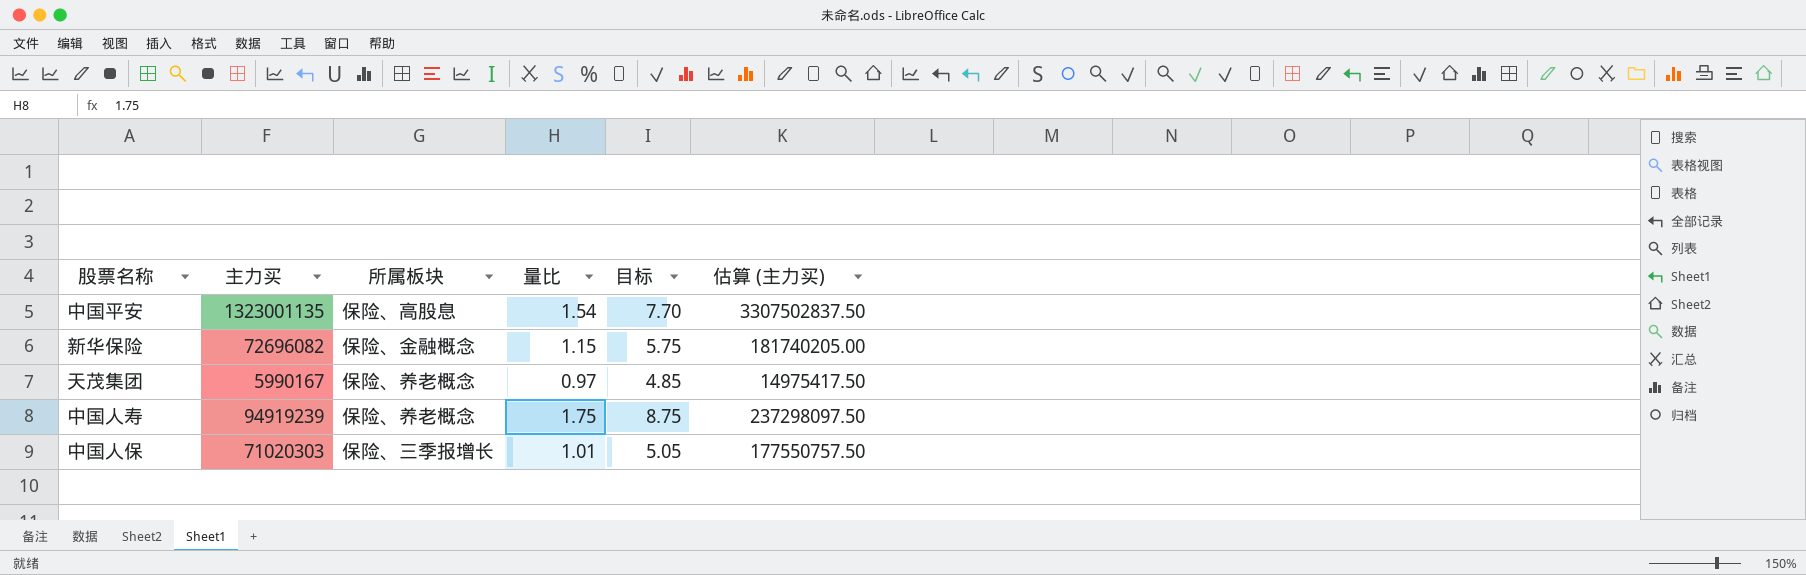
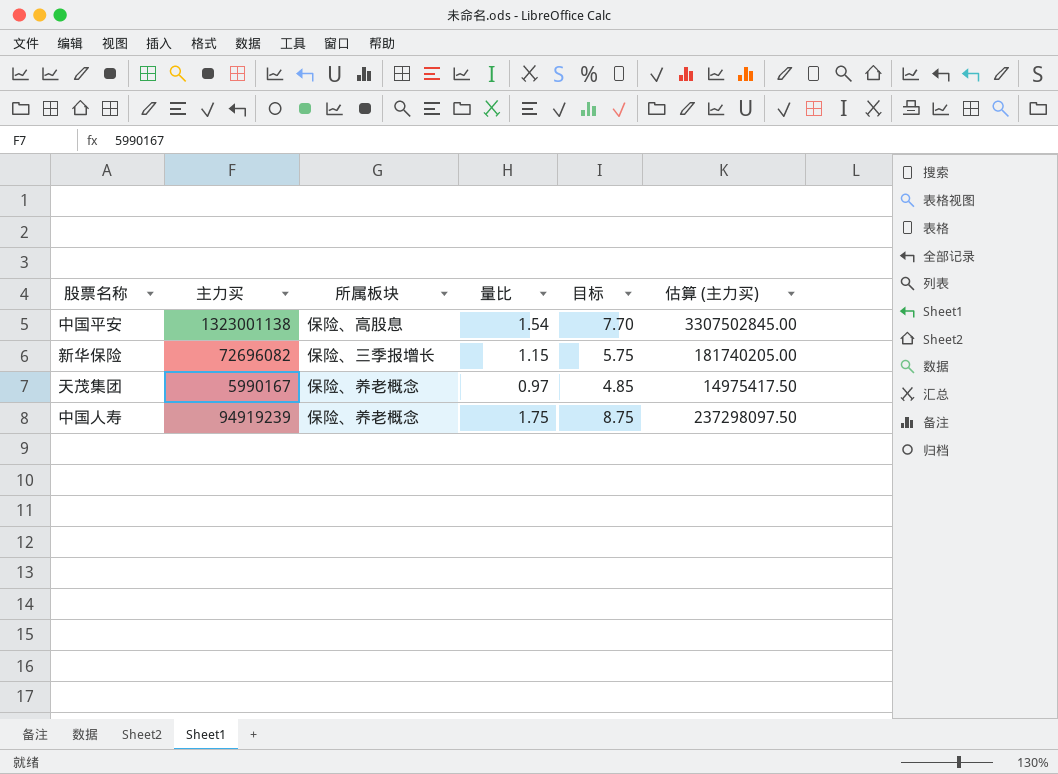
row 中国人保: 71020303 | 保险、三季报增长 | 1.01 | 5.05 | 177550757.50 -> none
中国平安 | 主力买: 1323001135 -> 1323001138
中国平安 | 估算 (主力买): 3307502837.50 -> 3307502845.00
新华保险 | 所属板块: 保险、金融概念 -> 保险、三季报增长

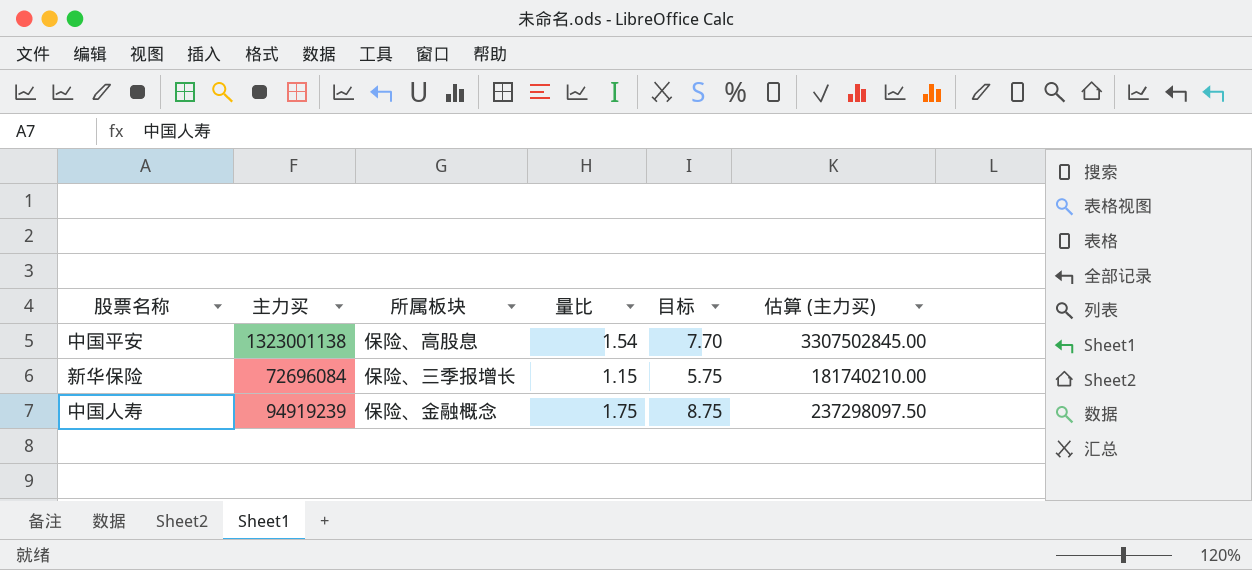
row 天茂集团: 5990167 | 保险、养老概念 | 0.97 | 4.85 | 14975417.50 -> none
新华保险 | 主力买: 72696082 -> 72696084
新华保险 | 估算 (主力买): 181740205.00 -> 181740210.00
中国人寿 | 所属板块: 保险、养老概念 -> 保险、金融概念

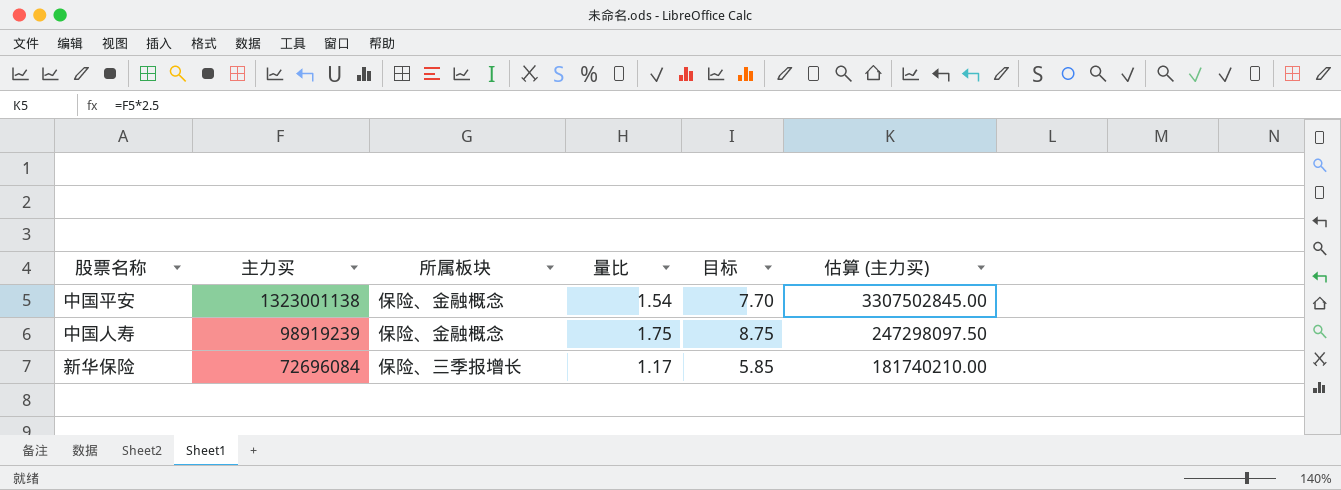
row order: none -> 主力买 descending
中国平安 | 所属板块: 保险、高股息 -> 保险、金融概念
中国人寿 | 主力买: 94919239 -> 98919239
中国人寿 | 估算 (主力买): 237298097.50 -> 247298097.50
新华保险 | 量比: 1.15 -> 1.17
新华保险 | 目标: 5.75 -> 5.85

